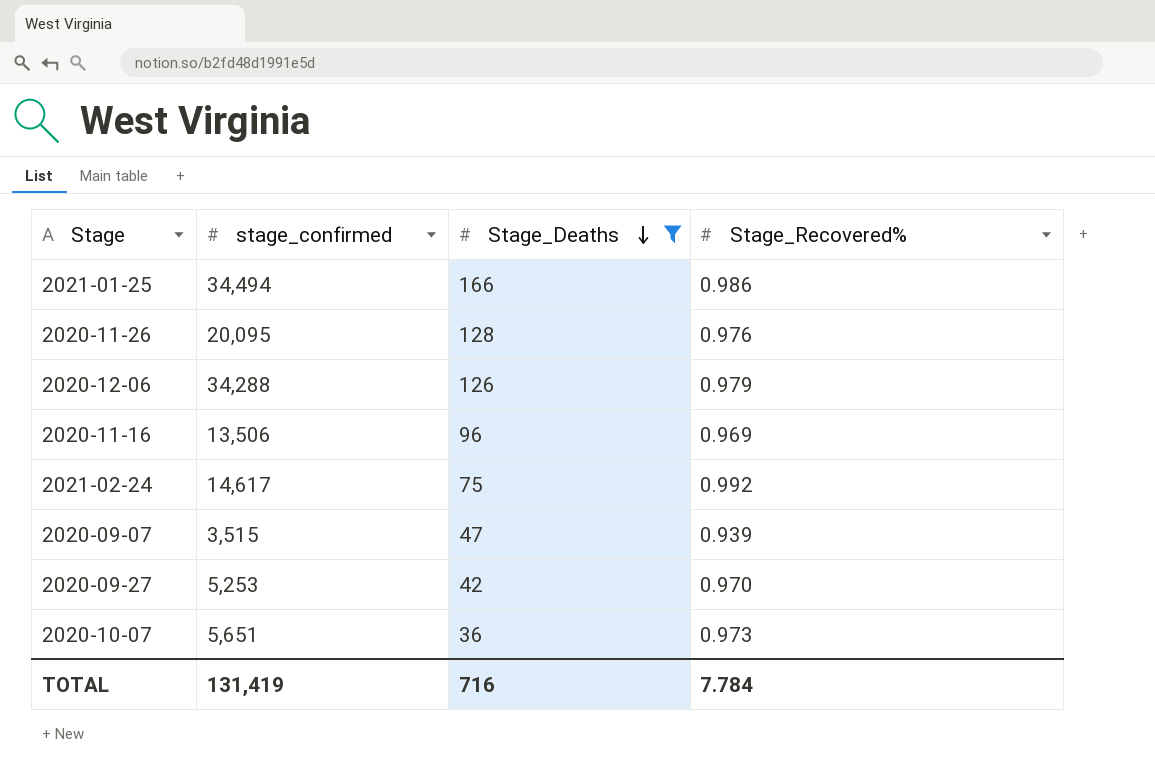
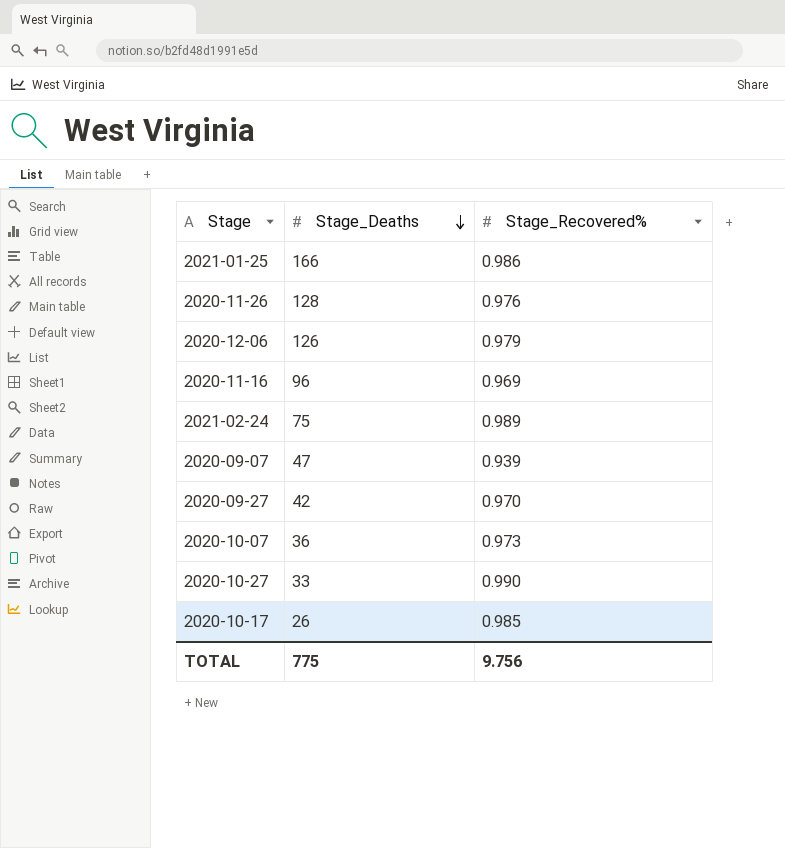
filter: Stage_Deaths >= 36 -> none
column stage_confirmed | position: 2 -> none
2021-02-24 | Stage_Recovered%: 0.992 -> 0.989
TOTAL | Stage_Deaths: 716 -> 775
TOTAL | Stage_Recovered%: 7.784 -> 9.756

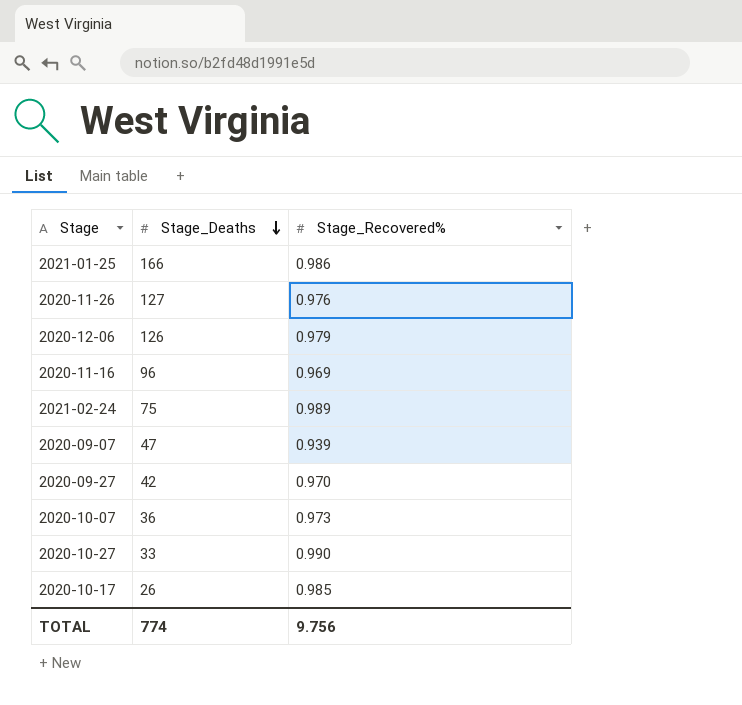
2020-11-26 | Stage_Deaths: 128 -> 127
TOTAL | Stage_Deaths: 775 -> 774

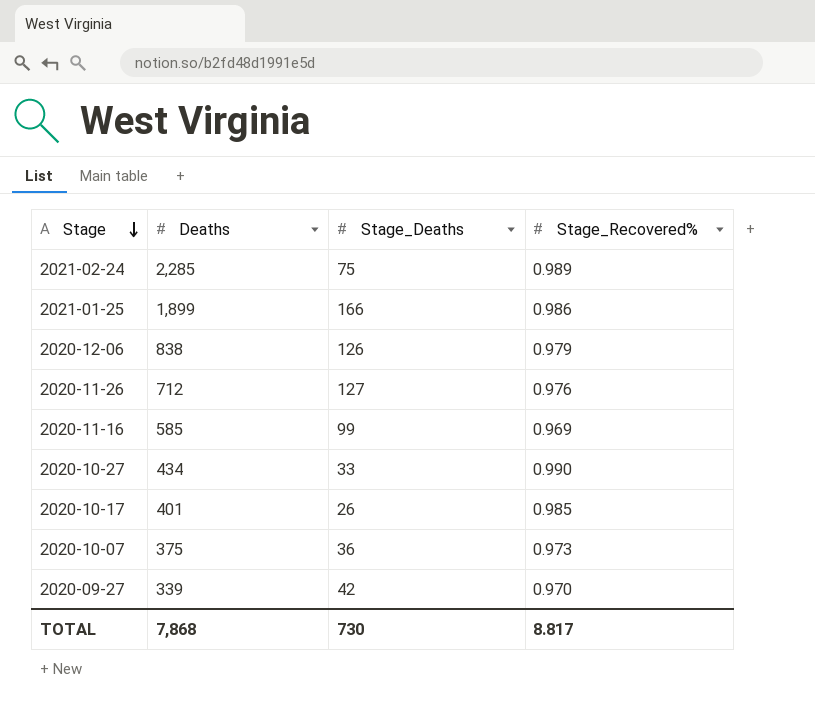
row order: Stage_Deaths descending -> Stage descending
column Deaths | position: none -> 2
row 2020-09-07: 47 | 0.939 -> none
2020-11-16 | Stage_Deaths: 96 -> 99
TOTAL | Stage_Deaths: 774 -> 730
TOTAL | Stage_Recovered%: 9.756 -> 8.817

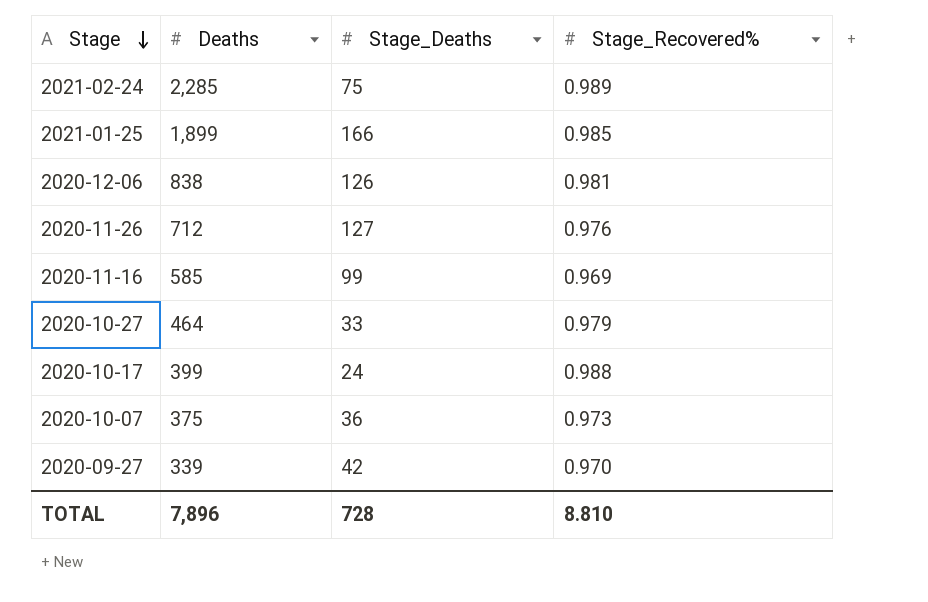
2021-01-25 | Stage_Recovered%: 0.986 -> 0.985
2020-12-06 | Stage_Recovered%: 0.979 -> 0.981
2020-10-27 | Deaths: 434 -> 464
2020-10-27 | Stage_Recovered%: 0.990 -> 0.979
2020-10-17 | Deaths: 401 -> 399
2020-10-17 | Stage_Deaths: 26 -> 24
2020-10-17 | Stage_Recovered%: 0.985 -> 0.988
TOTAL | Deaths: 7,868 -> 7,896
TOTAL | Stage_Deaths: 730 -> 728
TOTAL | Stage_Recovered%: 8.817 -> 8.810

